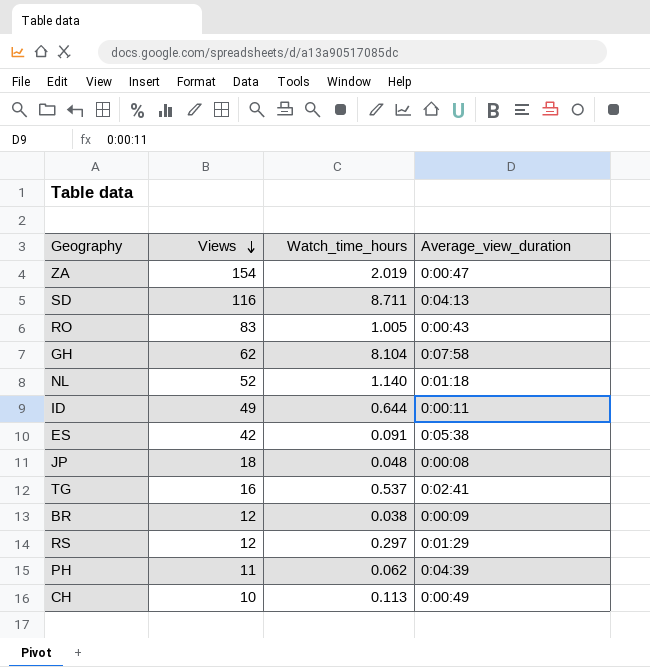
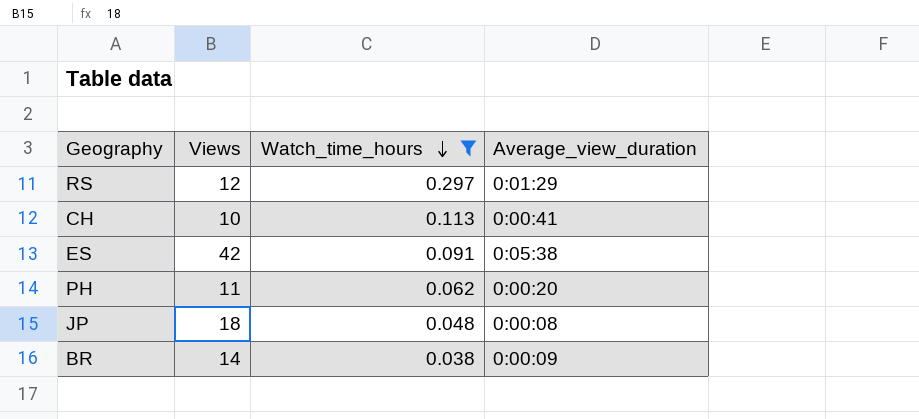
filter: none -> Watch_time_hours <= 0.297
row order: Views descending -> Watch_time_hours descending
CH | Average_view_duration: 0:00:49 -> 0:00:41
PH | Average_view_duration: 0:04:39 -> 0:00:20
BR | Views: 12 -> 14

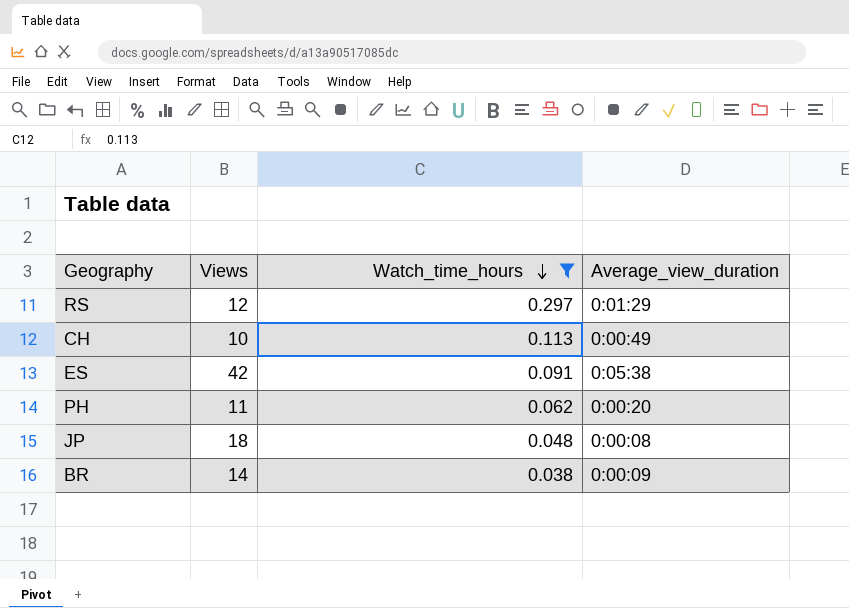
CH | Average_view_duration: 0:00:41 -> 0:00:49

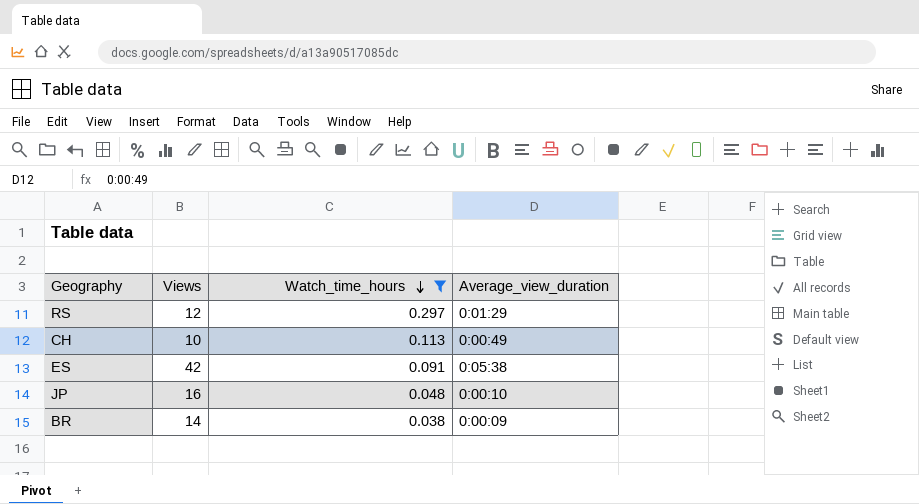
row PH: 11 | 0.062 | 0:00:20 -> none
JP | Views: 18 -> 16
JP | Average_view_duration: 0:00:08 -> 0:00:10

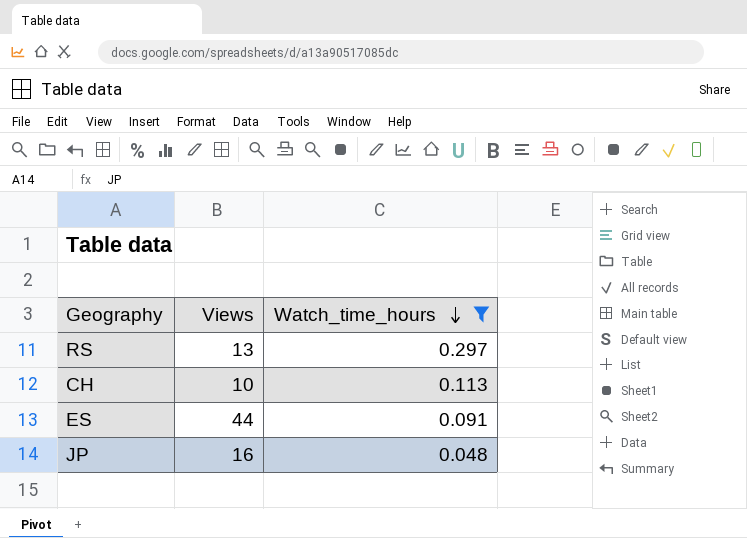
column Average_view_duration | position: 4 -> none
row BR: 14 | 0.038 | 0:00:09 -> none
RS | Views: 12 -> 13
ES | Views: 42 -> 44

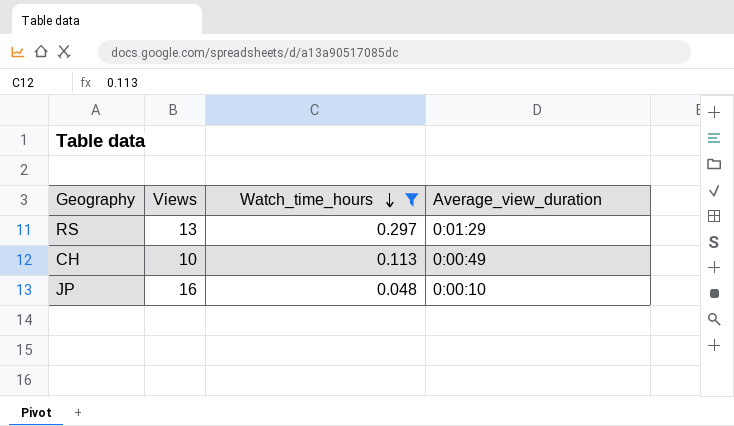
column Average_view_duration | position: none -> 4
row ES: 44 | 0.091 -> none

